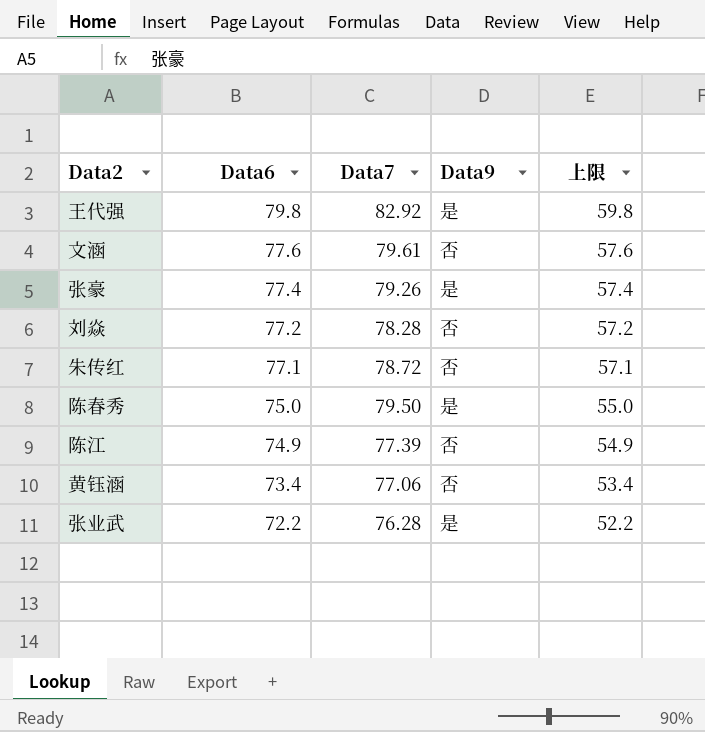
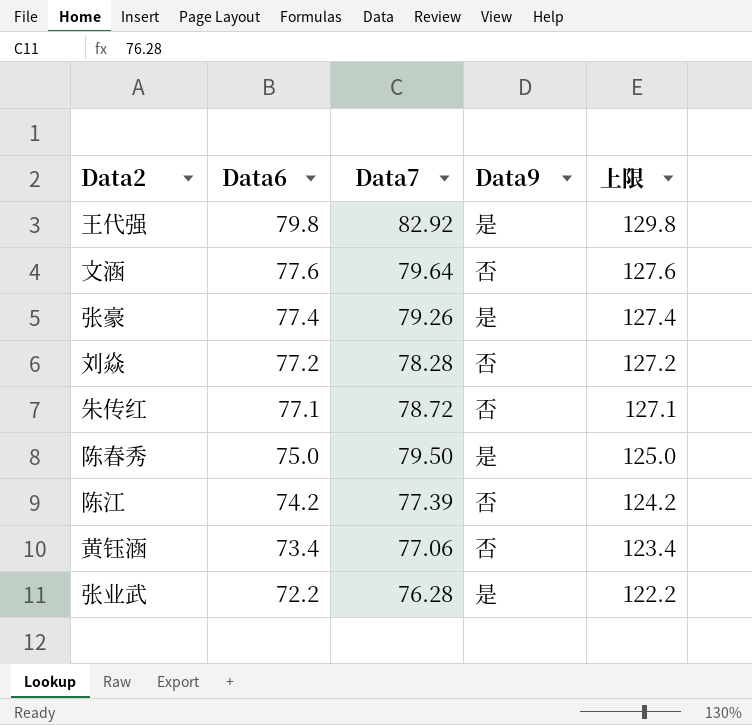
column 上限 | formula: [Data6] - 20 -> [Data6] + 50
文涵 | Data7: 79.61 -> 79.64
陈江 | Data6: 74.9 -> 74.2

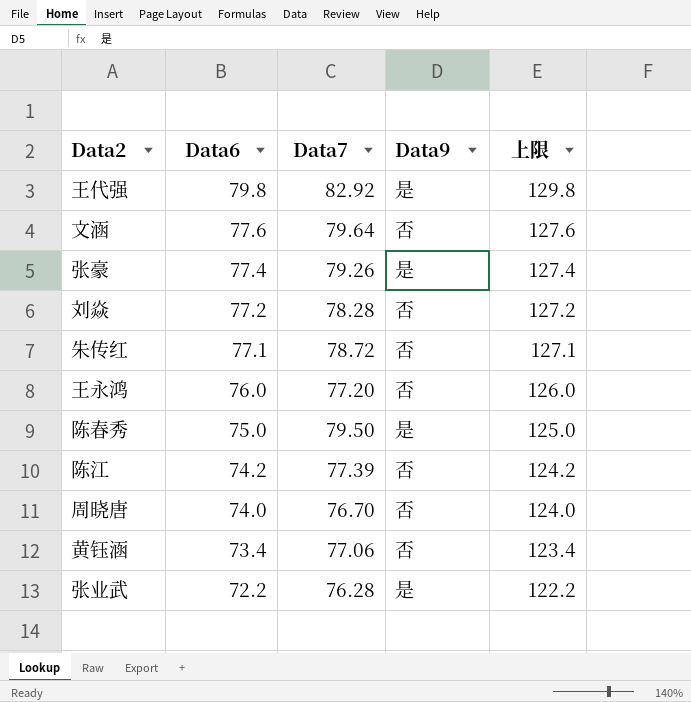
row 王永鸿: none -> 76.0 | 77.20 | 否 | 126.0
row 周晓唐: none -> 74.0 | 76.70 | 否 | 124.0

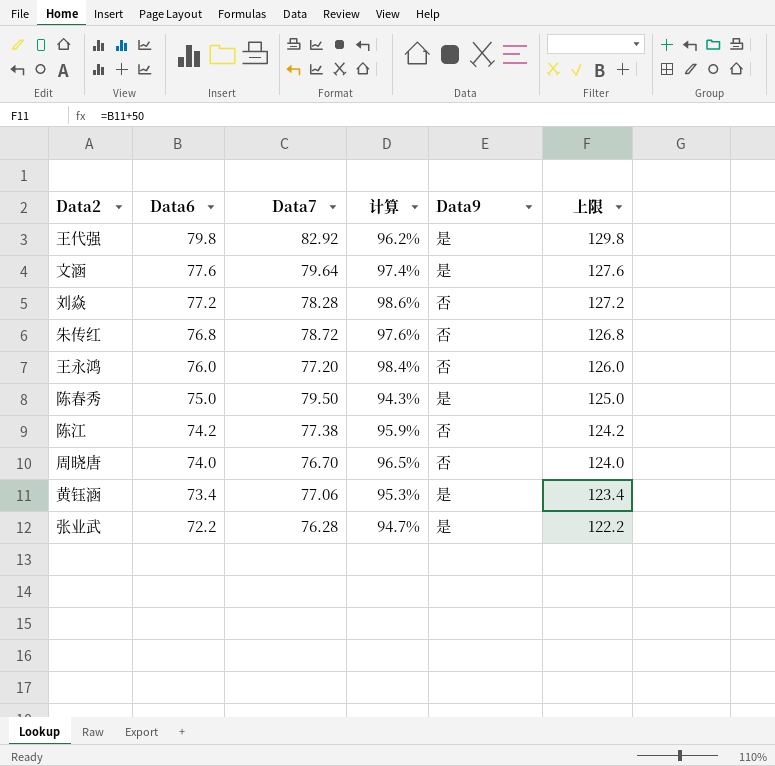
column 计算 | formula: none -> [Data6] / [Data7]
row 张豪: 77.4 | 79.26 | 是 | 127.4 -> none
文涵 | Data9: 否 -> 是
朱传红 | Data6: 77.1 -> 76.8
朱传红 | 上限: 127.1 -> 126.8
陈江 | Data7: 77.39 -> 77.38
黄钰涵 | Data9: 否 -> 是

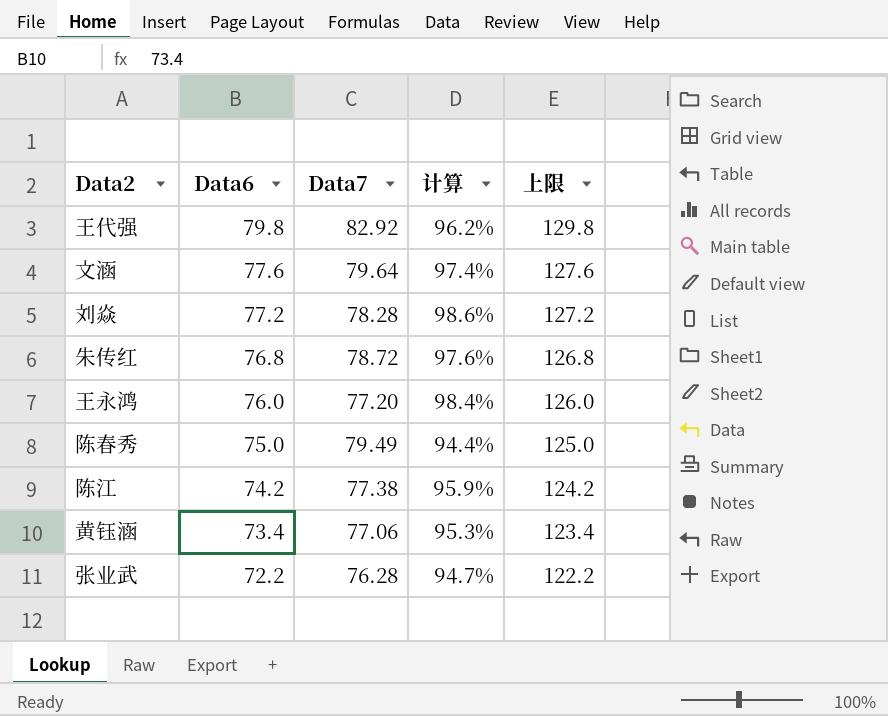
column Data9 | position: 5 -> none
row 周晓唐: 74.0 | 76.70 | 96.5% | 否 | 124.0 -> none
陈春秀 | Data7: 79.50 -> 79.49
陈春秀 | 计算: 94.3% -> 94.4%

